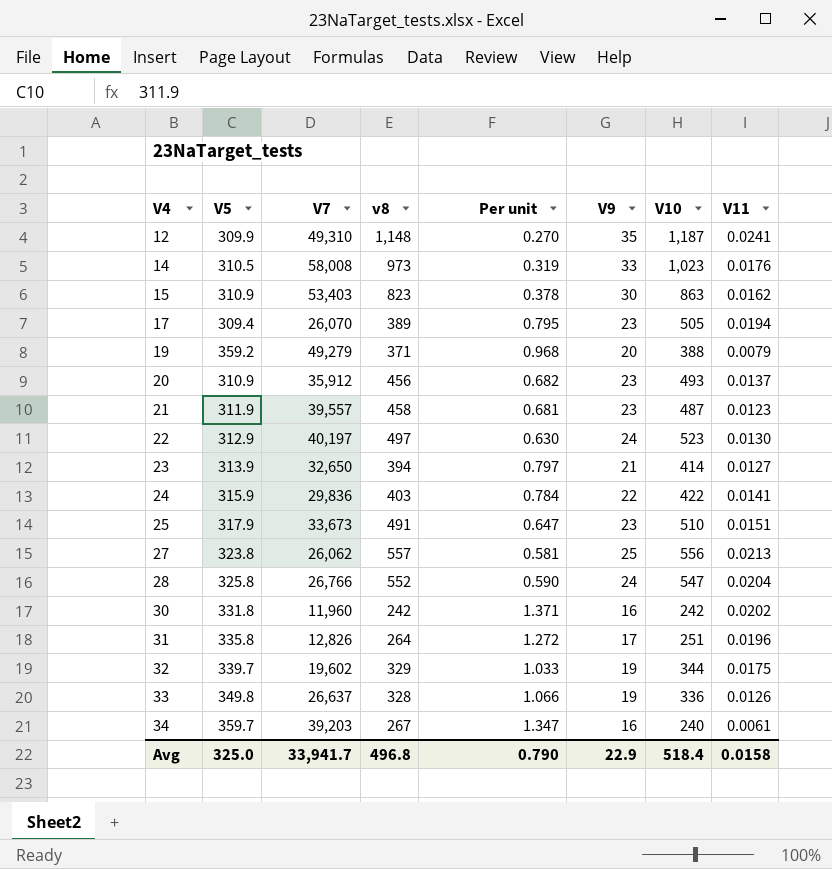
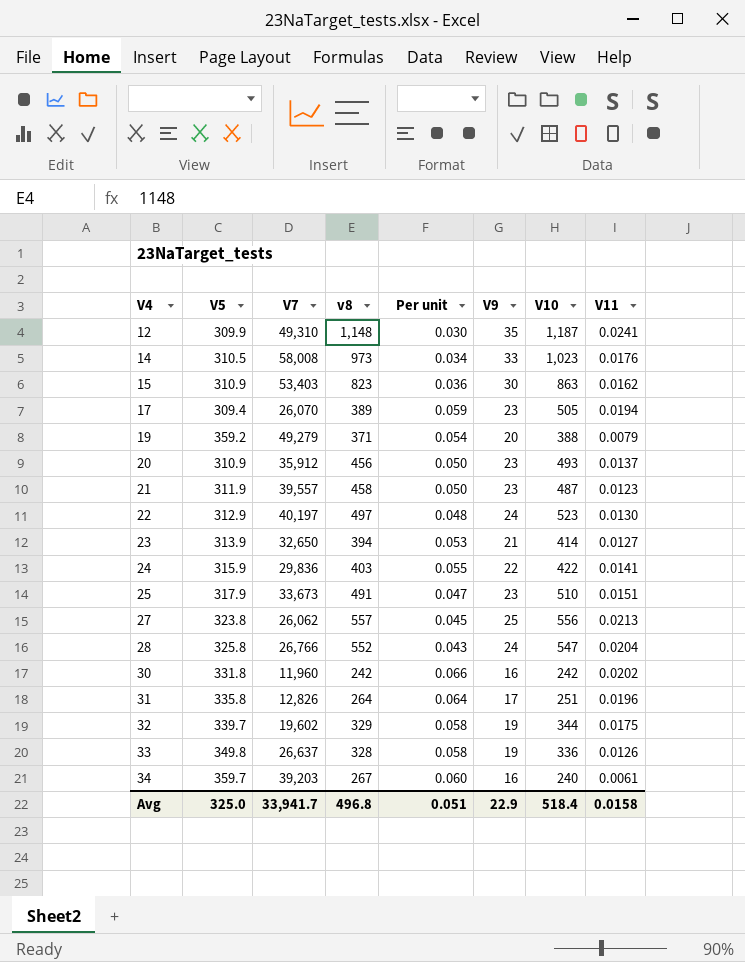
column Per unit | formula: [V5] / [v8] -> [V9] / [v8]
Avg | Per unit: 0.790 -> 0.051

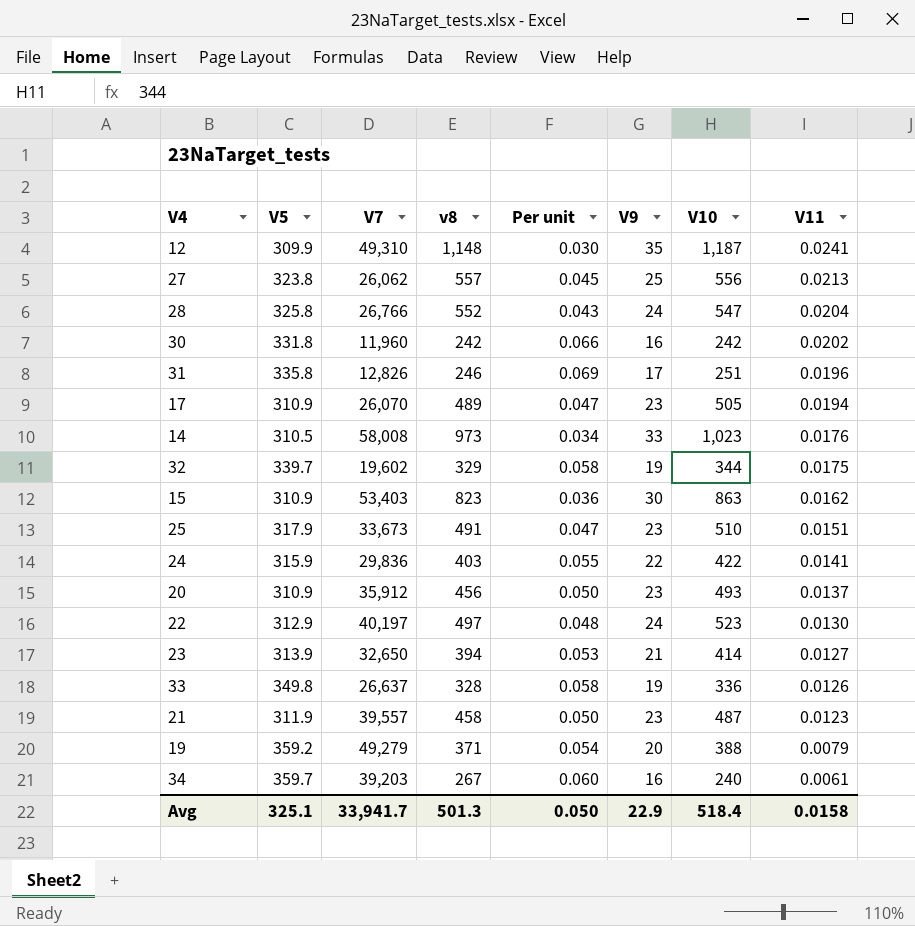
row order: V4 ascending -> V11 descending
31 | v8: 264 -> 246
31 | Per unit: 0.064 -> 0.069
17 | V5: 309.4 -> 310.9
17 | v8: 389 -> 489
17 | Per unit: 0.059 -> 0.047
Avg | V5: 325.0 -> 325.1
Avg | v8: 496.8 -> 501.3
Avg | Per unit: 0.051 -> 0.050

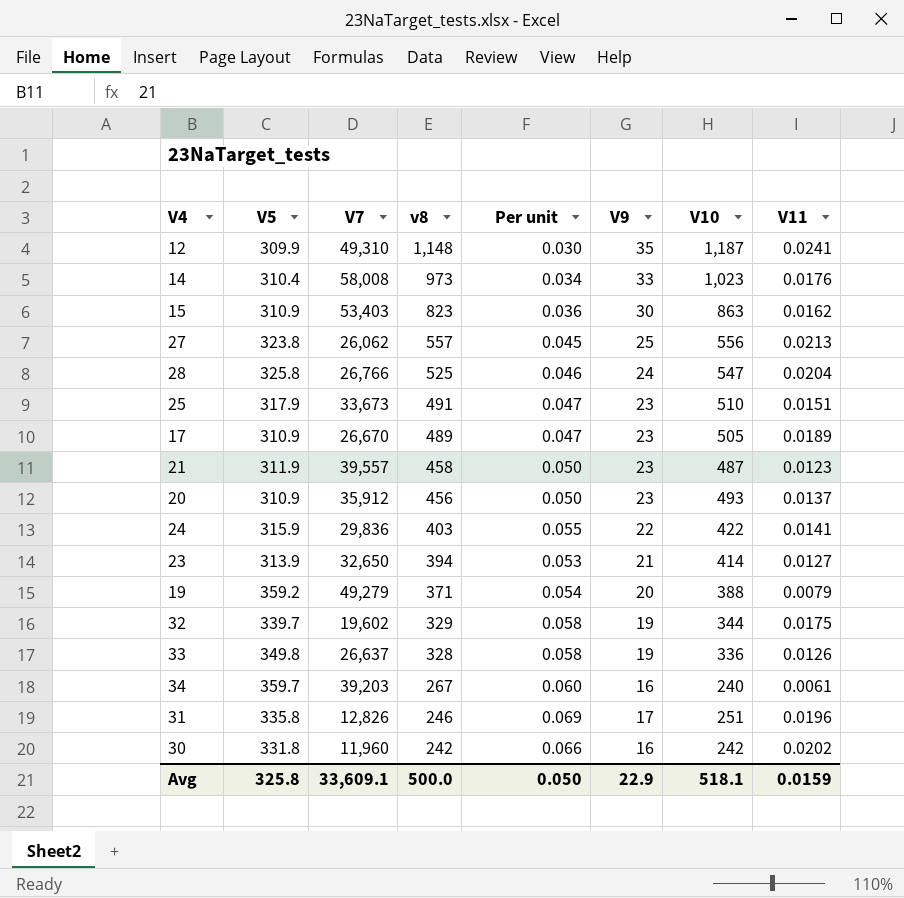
row order: V11 descending -> v8 descending
row 22: 312.9 | 40,197 | 497 | 0.048 | 24 | 523 | 0.0130 -> none
14 | V5: 310.5 -> 310.4
28 | v8: 552 -> 525
28 | Per unit: 0.043 -> 0.046
17 | V7: 26,070 -> 26,670
17 | V11: 0.0194 -> 0.0189
Avg | V5: 325.1 -> 325.8
Avg | V7: 33,941.7 -> 33,609.1
Avg | v8: 501.3 -> 500.0
Avg | V10: 518.4 -> 518.1
Avg | V11: 0.0158 -> 0.0159

